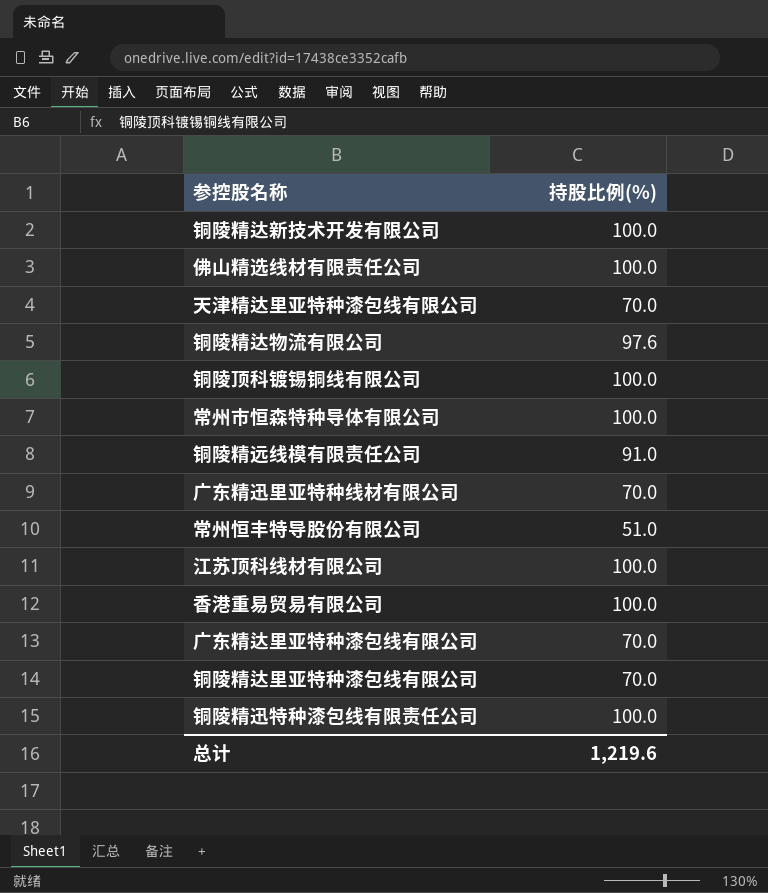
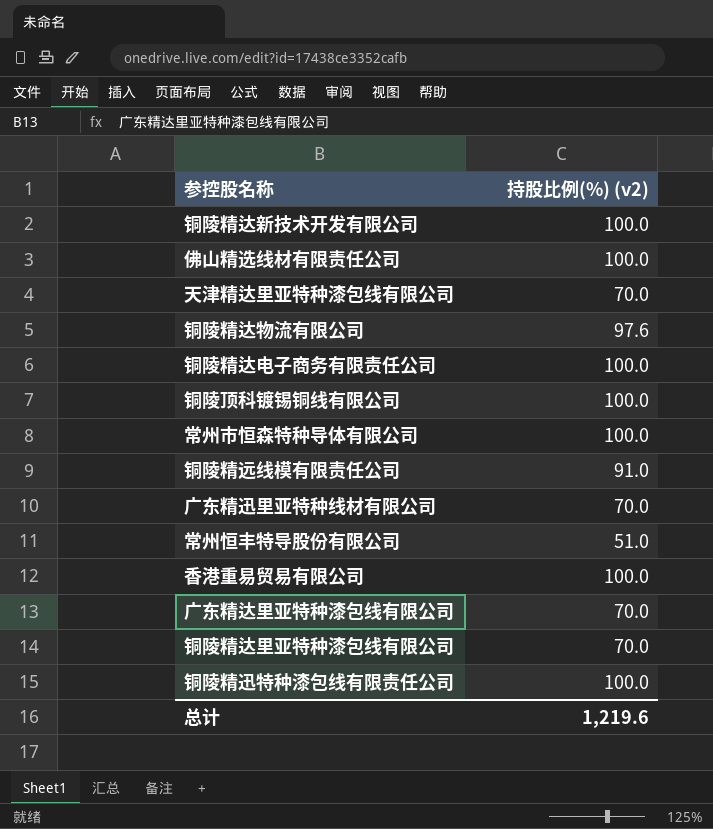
column name: 持股比例(%) -> 持股比例(%) (v2)
row 江苏顶科线材有限公司: 100.0 -> none
row 铜陵精达电子商务有限责任公司: none -> 100.0

